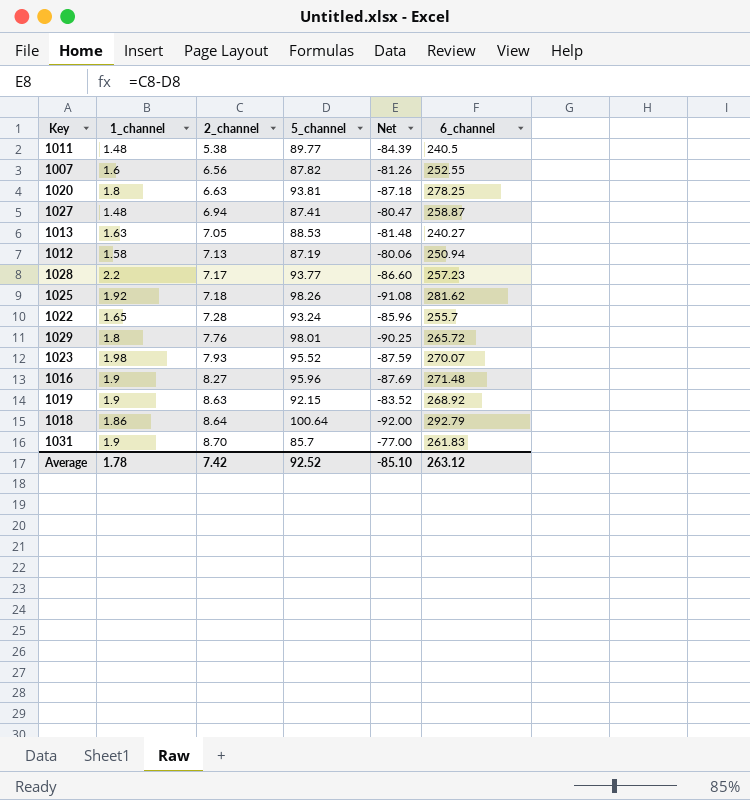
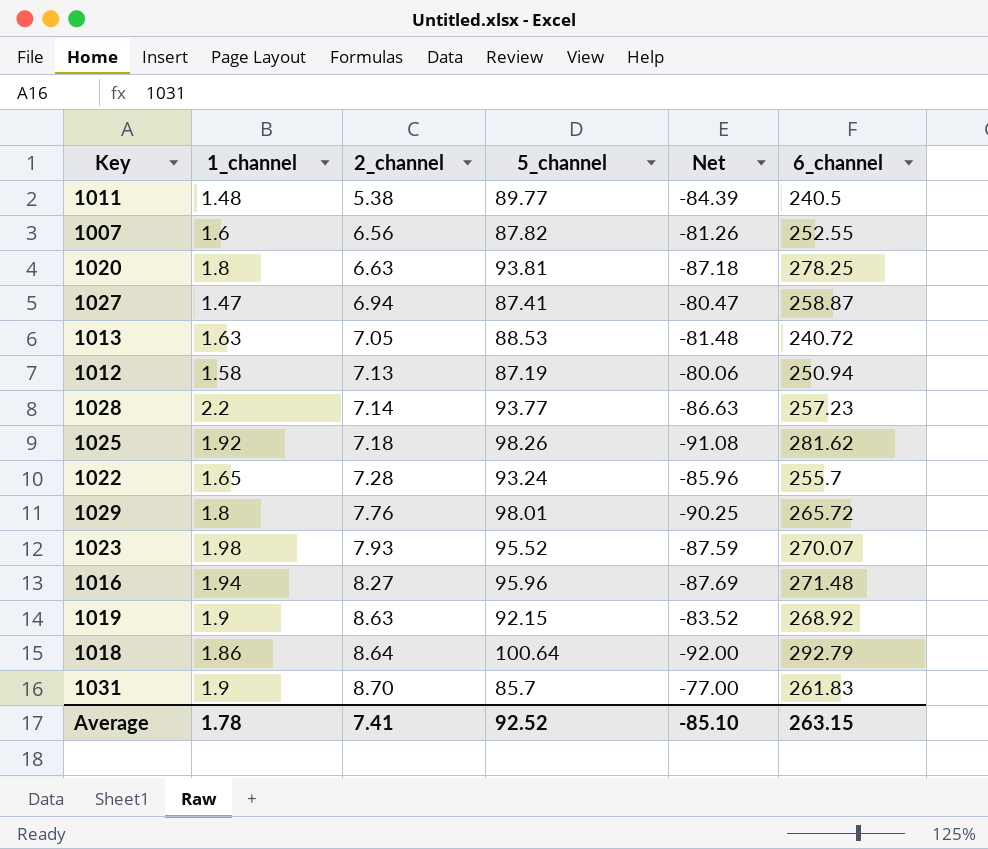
1027 | 1_channel: 1.48 -> 1.47
1013 | 6_channel: 240.27 -> 240.72
1028 | 2_channel: 7.17 -> 7.14
1028 | Net: -86.60 -> -86.63
1016 | 1_channel: 1.9 -> 1.94
Average | 2_channel: 7.42 -> 7.41
Average | 6_channel: 263.12 -> 263.15

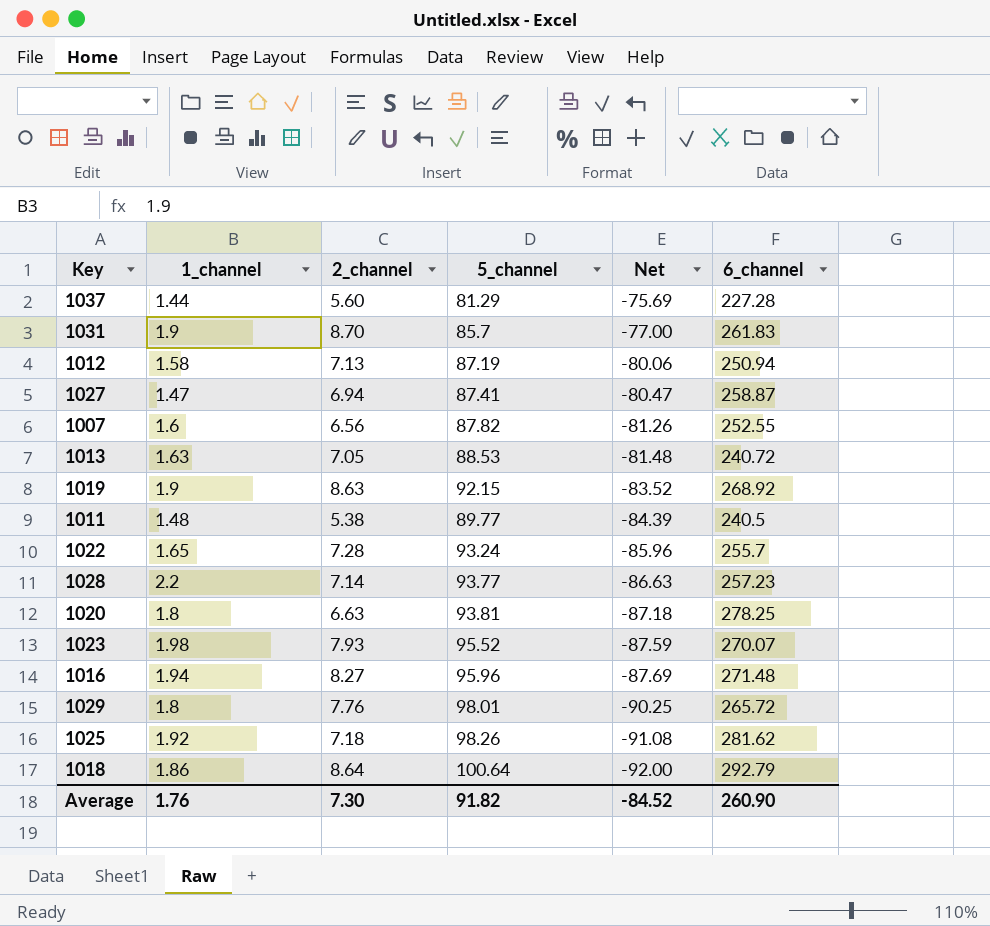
row order: 2_channel ascending -> Net descending
row 1037: none -> 1.44 | 5.60 | 81.29 | -75.69 | 227.28
Average | 1_channel: 1.78 -> 1.76
Average | 2_channel: 7.41 -> 7.30
Average | 5_channel: 92.52 -> 91.82
Average | Net: -85.10 -> -84.52
Average | 6_channel: 263.15 -> 260.90

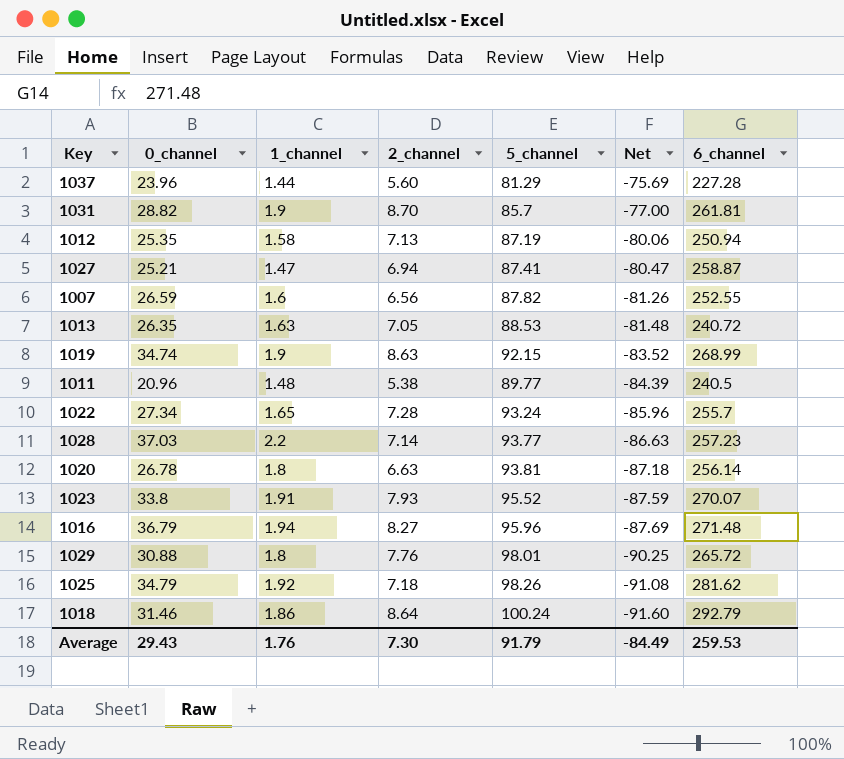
column 0_channel | position: none -> 2
1031 | 6_channel: 261.83 -> 261.81
1019 | 6_channel: 268.92 -> 268.99
1020 | 6_channel: 278.25 -> 256.14
1023 | 1_channel: 1.98 -> 1.91
1018 | 5_channel: 100.64 -> 100.24
1018 | Net: -92.00 -> -91.60
Average | 5_channel: 91.82 -> 91.79
Average | Net: -84.52 -> -84.49
Average | 6_channel: 260.90 -> 259.53

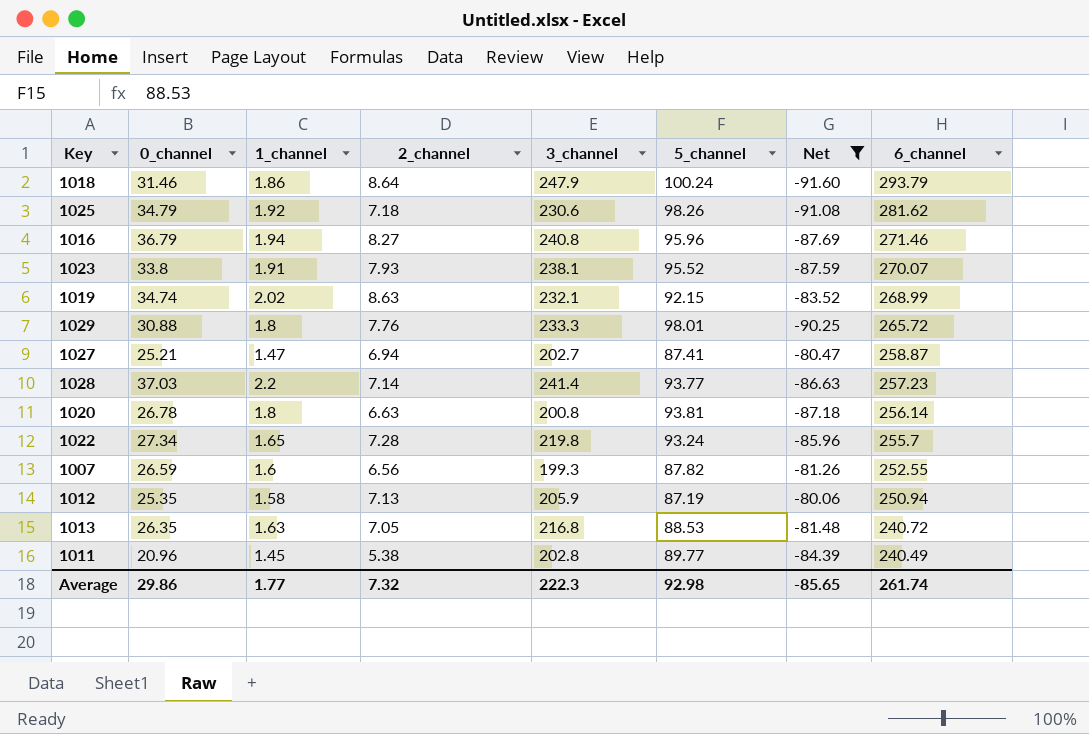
filter: none -> Net <= -80.06
row order: Net descending -> 6_channel descending
column 3_channel | position: none -> 5
1018 | 6_channel: 292.79 -> 293.79
1016 | 6_channel: 271.48 -> 271.46
1019 | 1_channel: 1.9 -> 2.02
1011 | 1_channel: 1.48 -> 1.45
1011 | 6_channel: 240.5 -> 240.49
Average | 0_channel: 29.43 -> 29.86
Average | 1_channel: 1.76 -> 1.77
Average | 2_channel: 7.30 -> 7.32
Average | 5_channel: 91.79 -> 92.98
Average | Net: -84.49 -> -85.65
Average | 6_channel: 259.53 -> 261.74

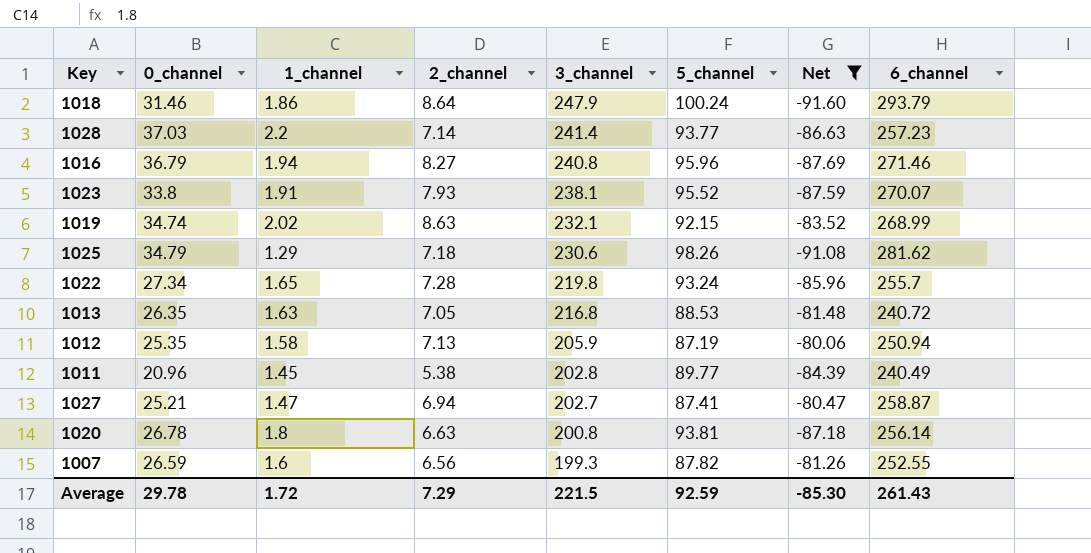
row order: 6_channel descending -> 3_channel descending
row 1029: 30.88 | 1.8 | 7.76 | 233.3 | 98.01 | -90.25 | 265.72 -> none
1025 | 1_channel: 1.92 -> 1.29
Average | 0_channel: 29.86 -> 29.78
Average | 1_channel: 1.77 -> 1.72
Average | 2_channel: 7.32 -> 7.29
Average | 3_channel: 222.3 -> 221.5
Average | 5_channel: 92.98 -> 92.59
Average | Net: -85.65 -> -85.30
Average | 6_channel: 261.74 -> 261.43

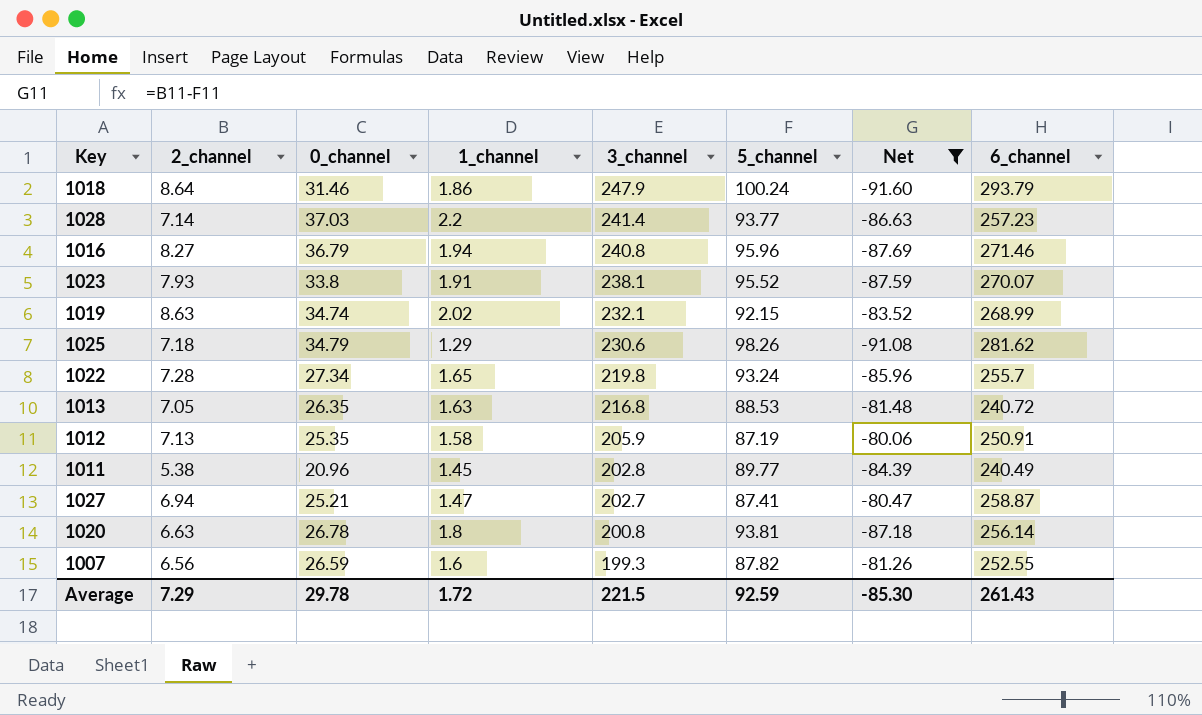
column 2_channel | position: 4 -> 2
1012 | 6_channel: 250.94 -> 250.91

